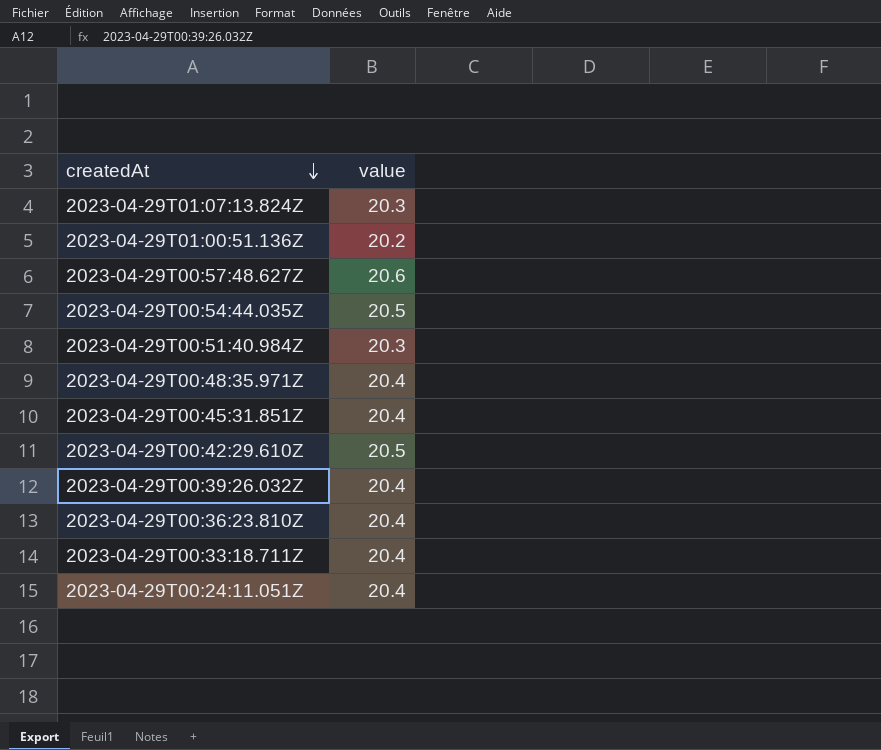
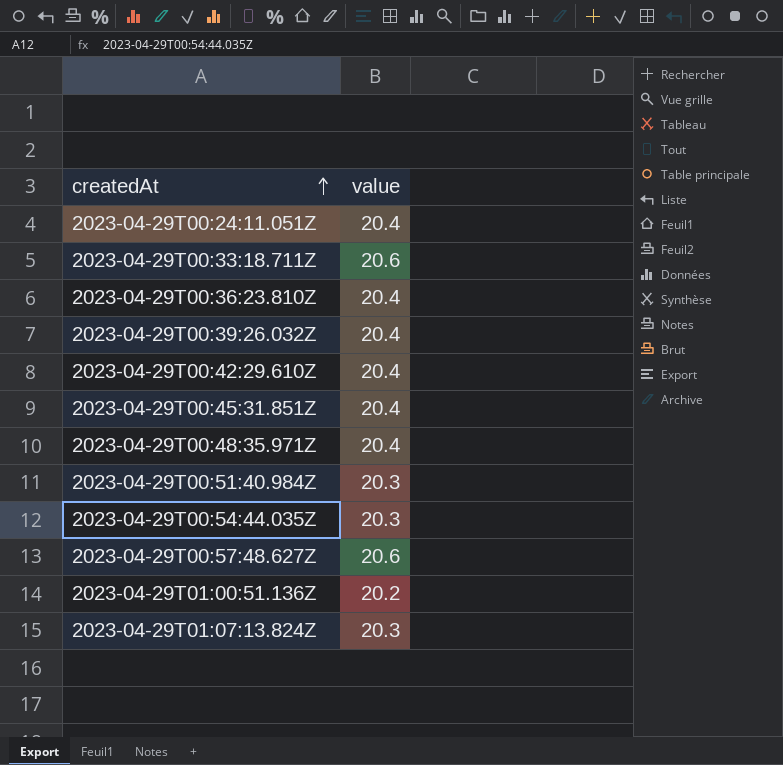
row order: createdAt descending -> createdAt ascending
2023-04-29T00:33:18.711Z | value: 20.4 -> 20.6
2023-04-29T00:42:29.610Z | value: 20.5 -> 20.4
2023-04-29T00:54:44.035Z | value: 20.5 -> 20.3

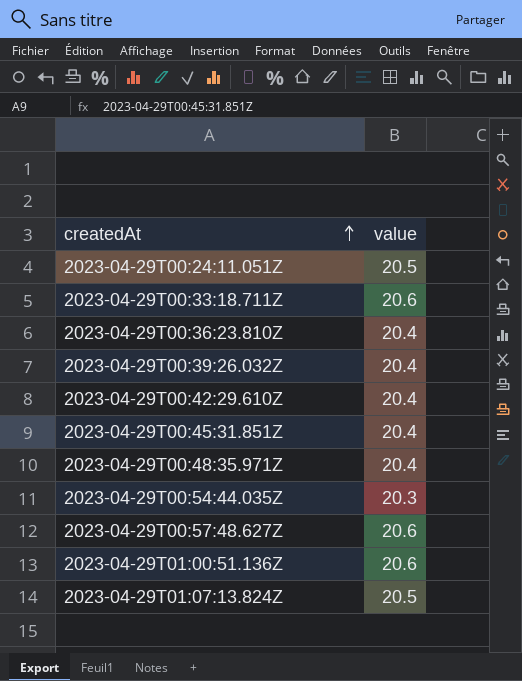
row 2023-04-29T00:51:40.984Z: 20.3 -> none
2023-04-29T00:24:11.051Z | value: 20.4 -> 20.5
2023-04-29T01:00:51.136Z | value: 20.2 -> 20.6
2023-04-29T01:07:13.824Z | value: 20.3 -> 20.5

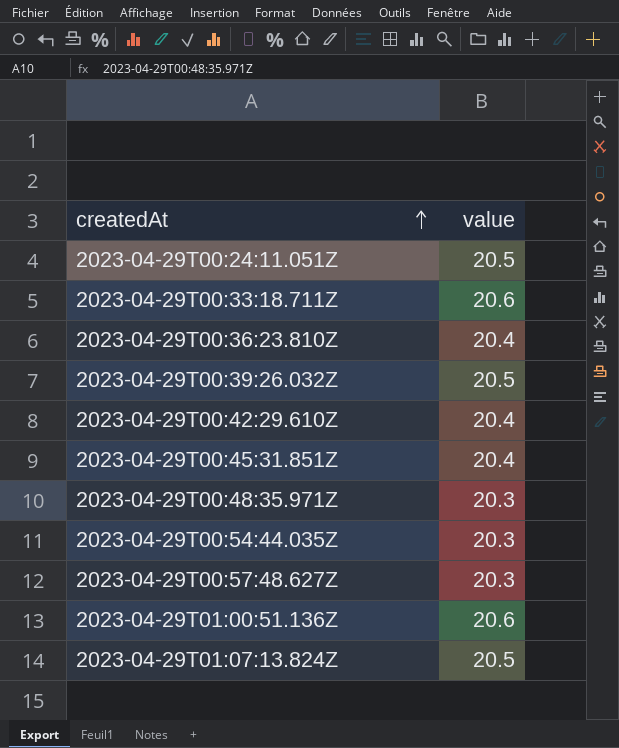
2023-04-29T00:39:26.032Z | value: 20.4 -> 20.5
2023-04-29T00:48:35.971Z | value: 20.4 -> 20.3
2023-04-29T00:57:48.627Z | value: 20.6 -> 20.3

